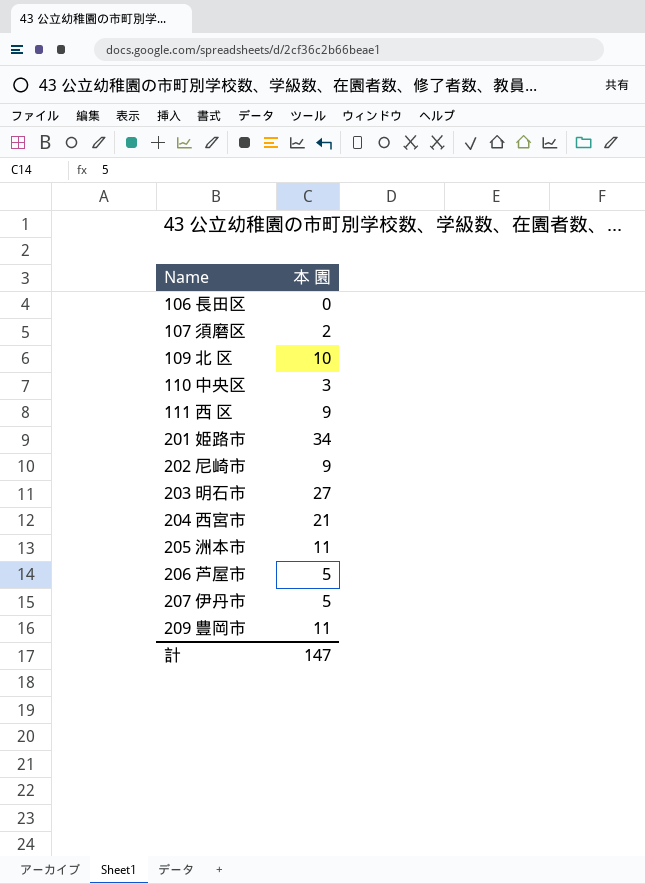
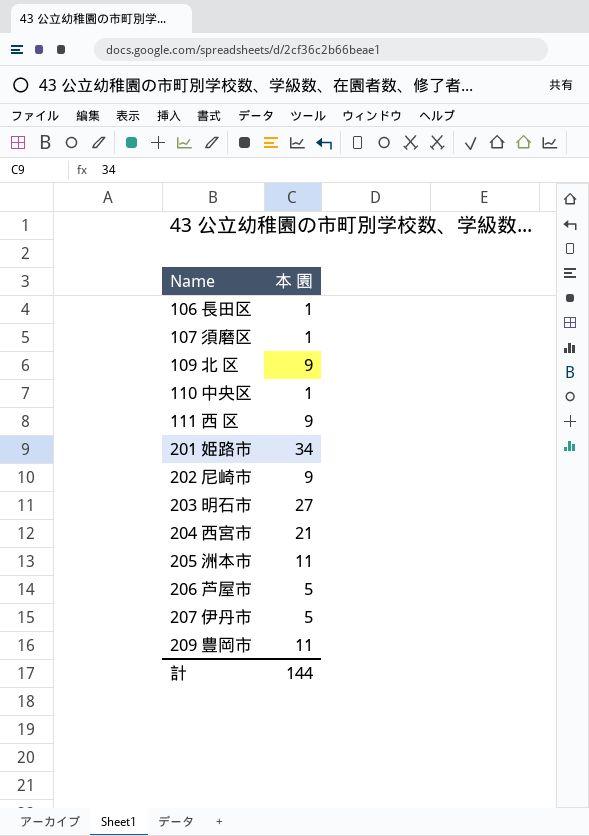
106 長田区 | 本 園: 0 -> 1
107 須磨区 | 本 園: 2 -> 1
109 北 区 | 本 園: 10 -> 9
110 中央区 | 本 園: 3 -> 1
計 | 本 園: 147 -> 144

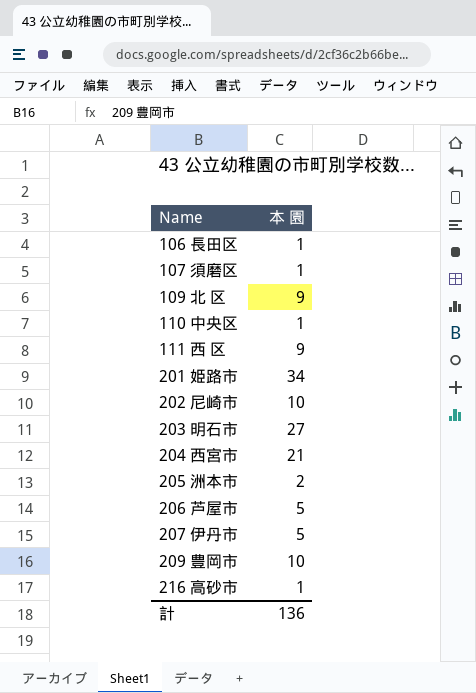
202 尼崎市 | 本 園: 9 -> 10
205 洲本市 | 本 園: 11 -> 2
209 豊岡市 | 本 園: 11 -> 10
row 216 高砂市: none -> 1
計 | 本 園: 144 -> 136

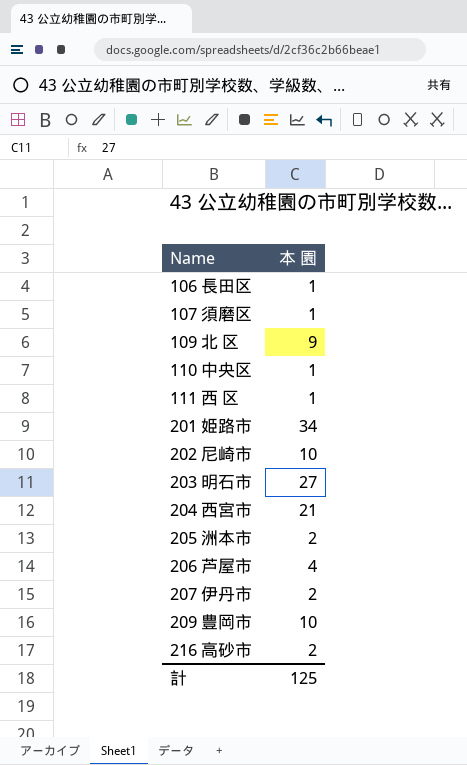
111 西 区 | 本 園: 9 -> 1
206 芦屋市 | 本 園: 5 -> 4
207 伊丹市 | 本 園: 5 -> 2
216 高砂市 | 本 園: 1 -> 2
計 | 本 園: 136 -> 125

